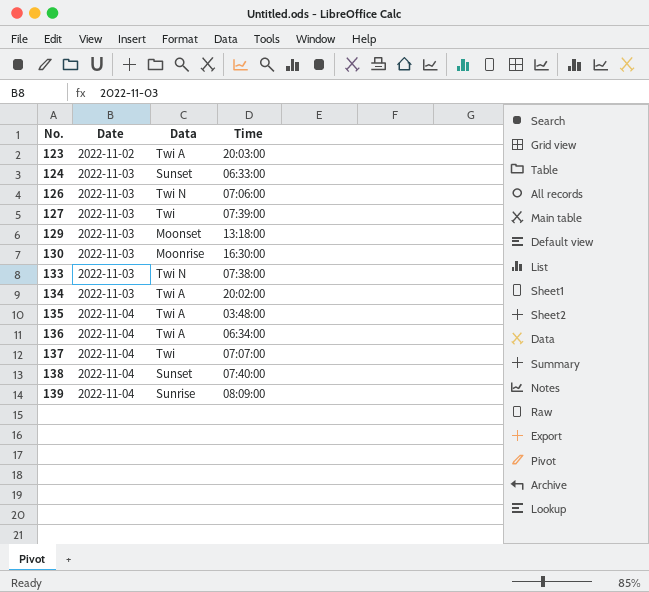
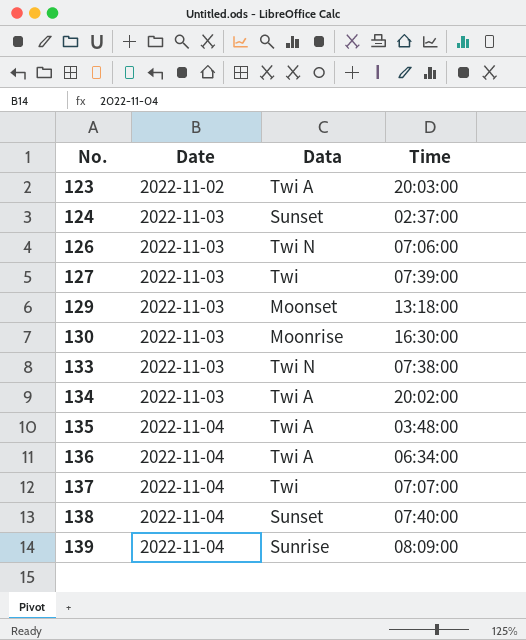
124 | Time: 06:33:00 -> 02:37:00

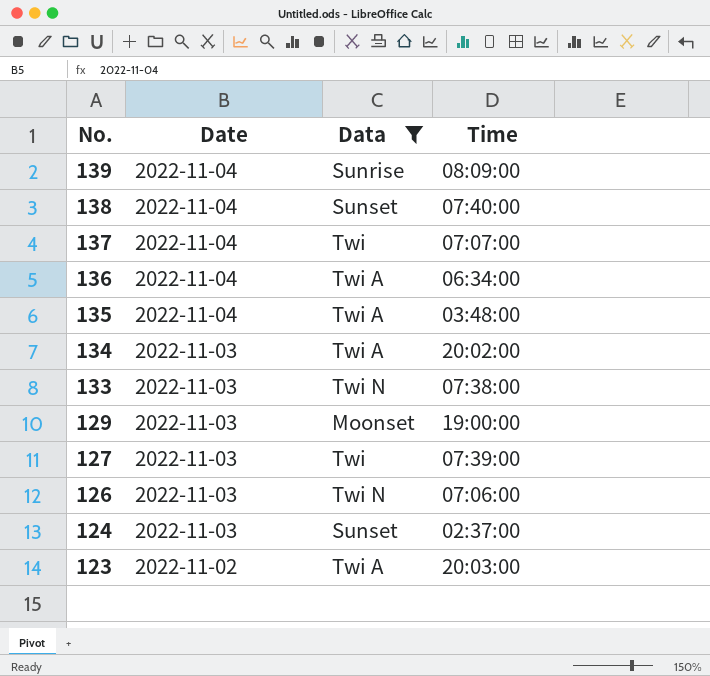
filter: none -> Data != Moonrise
row order: No. ascending -> No. descending
129 | Time: 13:18:00 -> 19:00:00

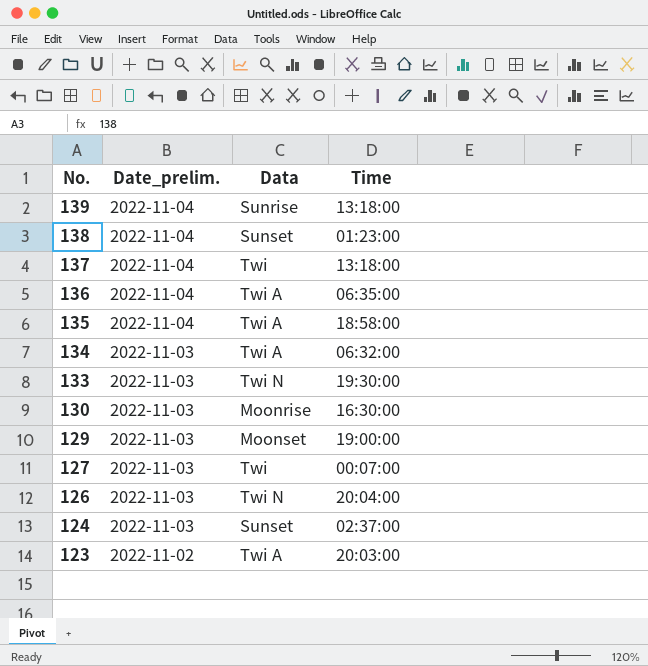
filter: Data != Moonrise -> none
column name: Date -> Date_prelim.
139 | Time: 08:09:00 -> 13:18:00
138 | Time: 07:40:00 -> 01:23:00
137 | Time: 07:07:00 -> 13:18:00
136 | Time: 06:34:00 -> 06:35:00
135 | Time: 03:48:00 -> 18:58:00
134 | Time: 20:02:00 -> 06:32:00
133 | Time: 07:38:00 -> 19:30:00
127 | Time: 07:39:00 -> 00:07:00
126 | Time: 07:06:00 -> 20:04:00

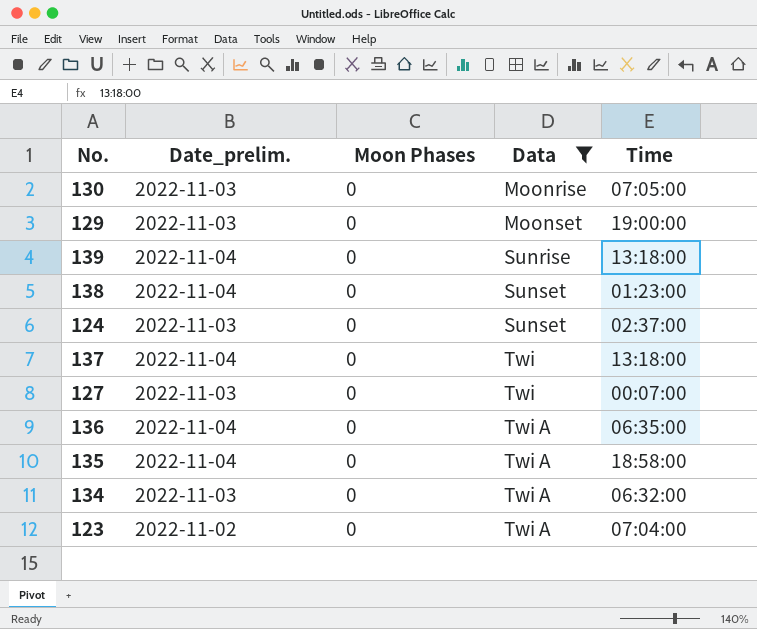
filter: none -> Data != Twi N
row order: No. descending -> Data ascending
column Moon Phases | position: none -> 3
130 | Time: 16:30:00 -> 07:05:00
123 | Time: 20:03:00 -> 07:04:00

